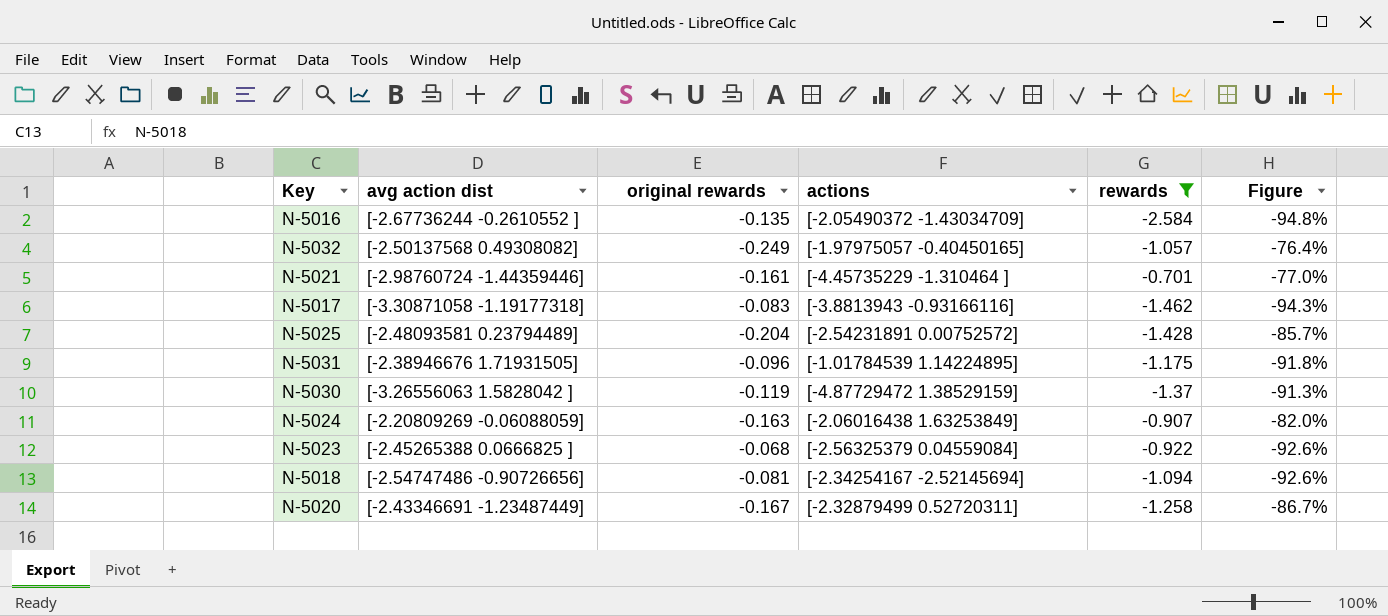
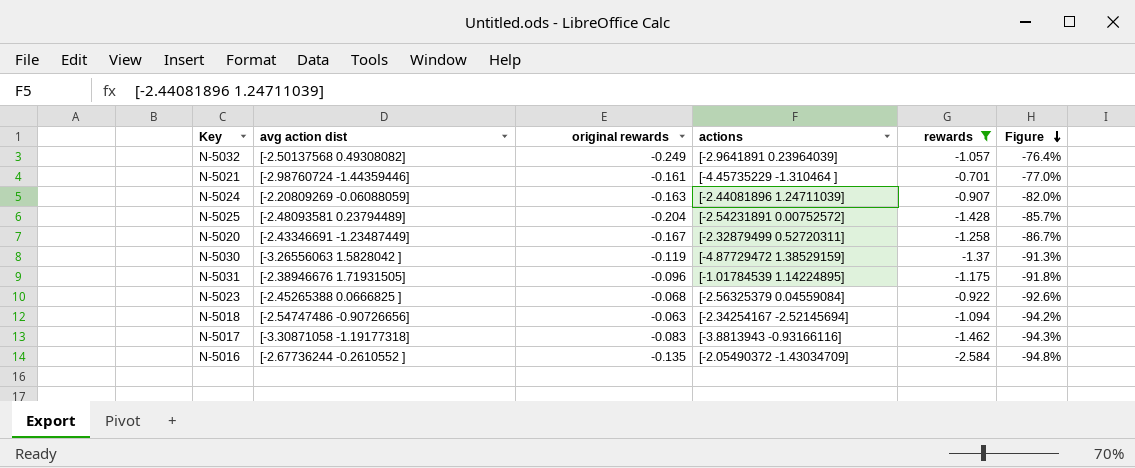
row order: none -> Figure descending
N-5032 | actions: [-1.97975057 -0.40450165] -> [-2.9641891 0.23964039]
N-5024 | actions: [-2.06016438 1.63253849] -> [-2.44081896 1.24711039]
N-5018 | original rewards: -0.081 -> -0.063
N-5018 | Figure: -92.6% -> -94.2%

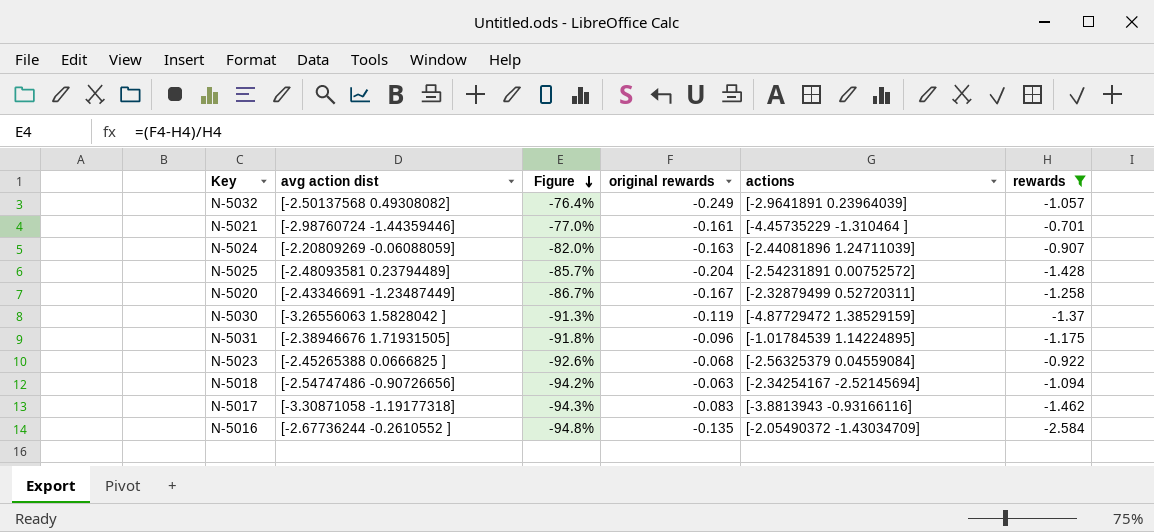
column Figure | position: 6 -> 3

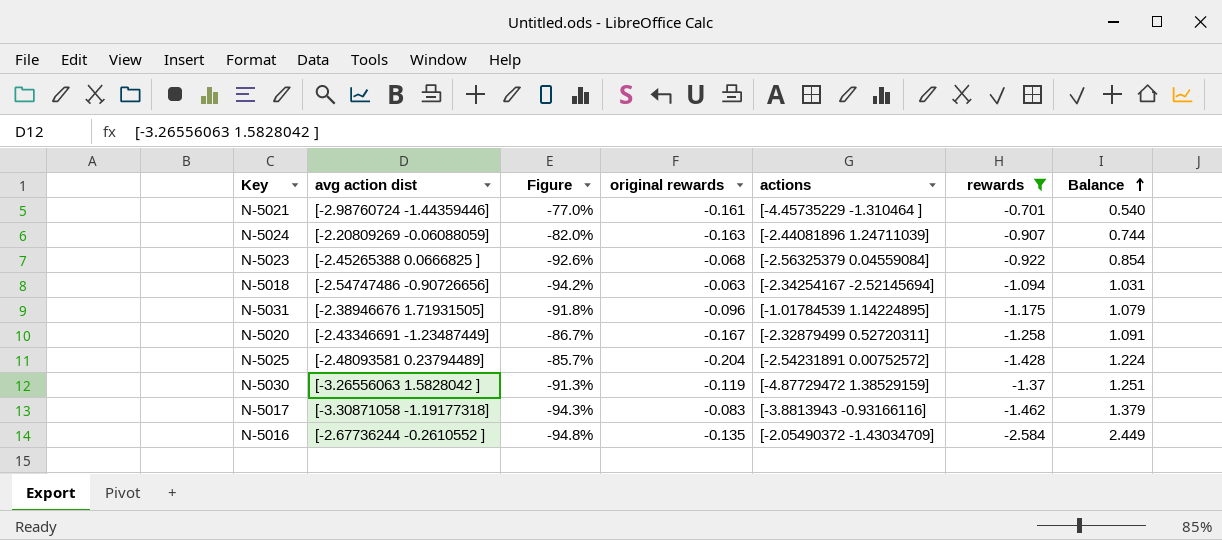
row order: Figure descending -> Balance ascending
column Balance | formula: none -> [original rewards] - [rewards]
row N-5032: [-2.50137568 0.49308082] | -76.4% | -0.249 | [-2.9641891 0.23964039] | -1.057 -> none

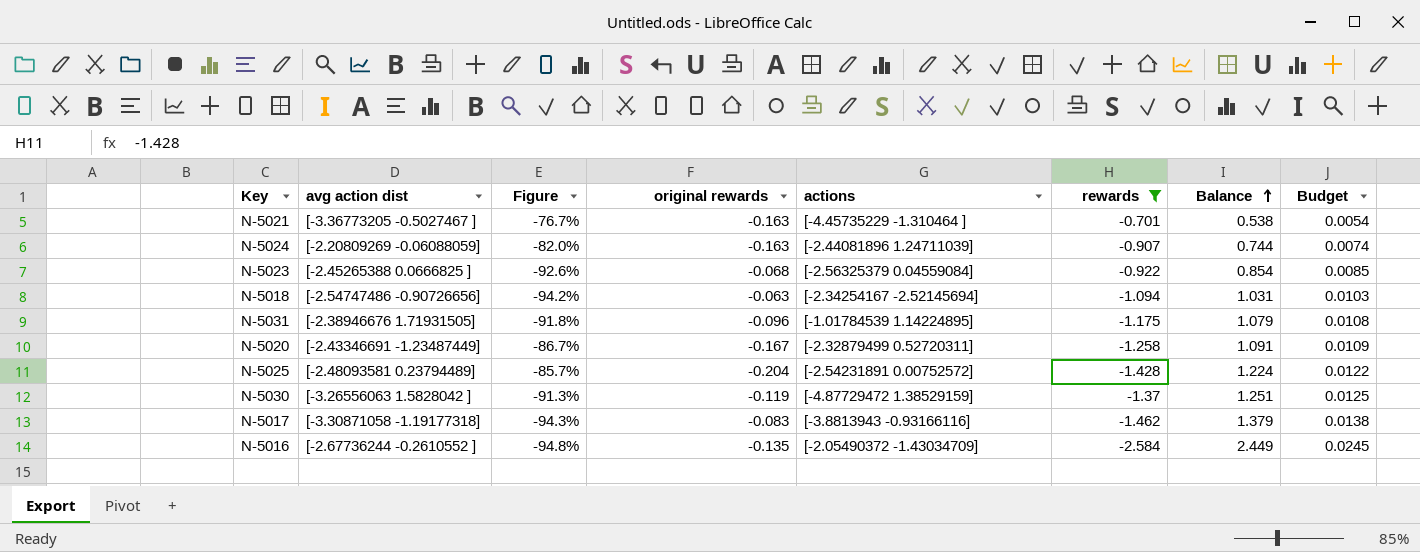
column Budget | formula: none -> [Balance] * 0.01
N-5021 | avg action dist: [-2.98760724 -1.44359446] -> [-3.36773205 -0.5027467 ]
N-5021 | Figure: -77.0% -> -76.7%
N-5021 | original rewards: -0.161 -> -0.163
N-5021 | Balance: 0.540 -> 0.538

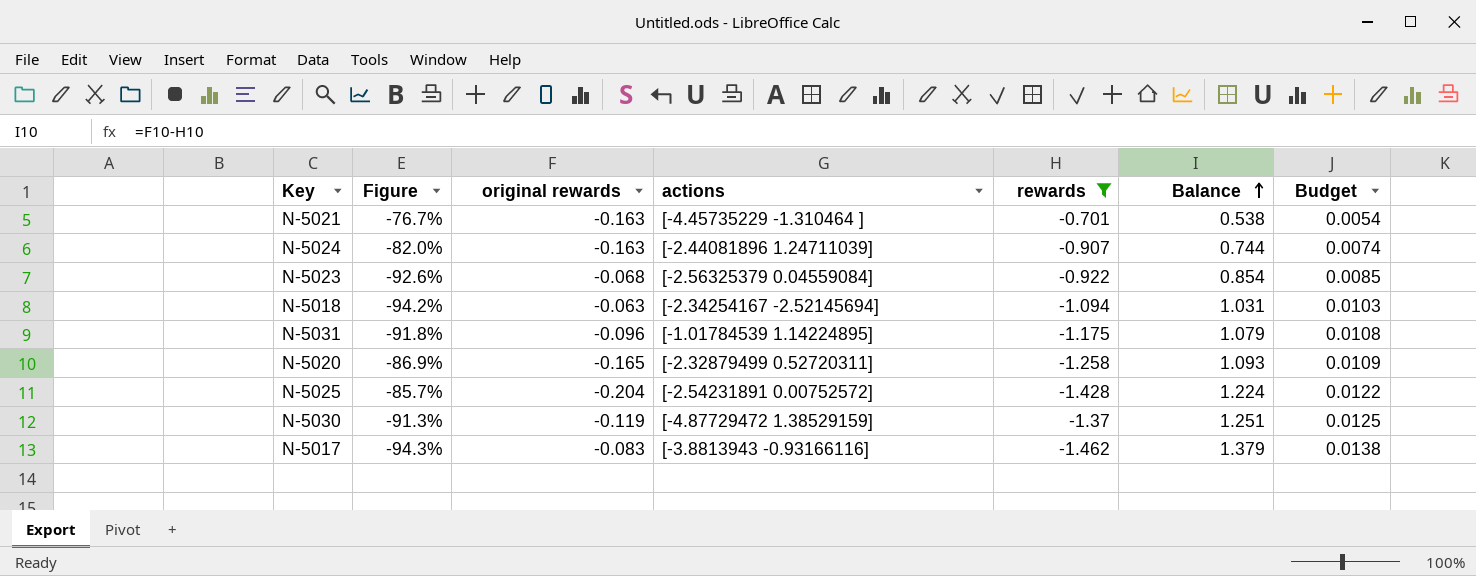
column avg action dist | position: 2 -> none
row N-5016: [-2.67736244 -0.2610552 ] | -94.8% | -0.135 | [-2.05490372 -1.43034709] | -2.584 | 2.449 | 0.0245 -> none
N-5020 | Figure: -86.7% -> -86.9%
N-5020 | original rewards: -0.167 -> -0.165
N-5020 | Balance: 1.091 -> 1.093

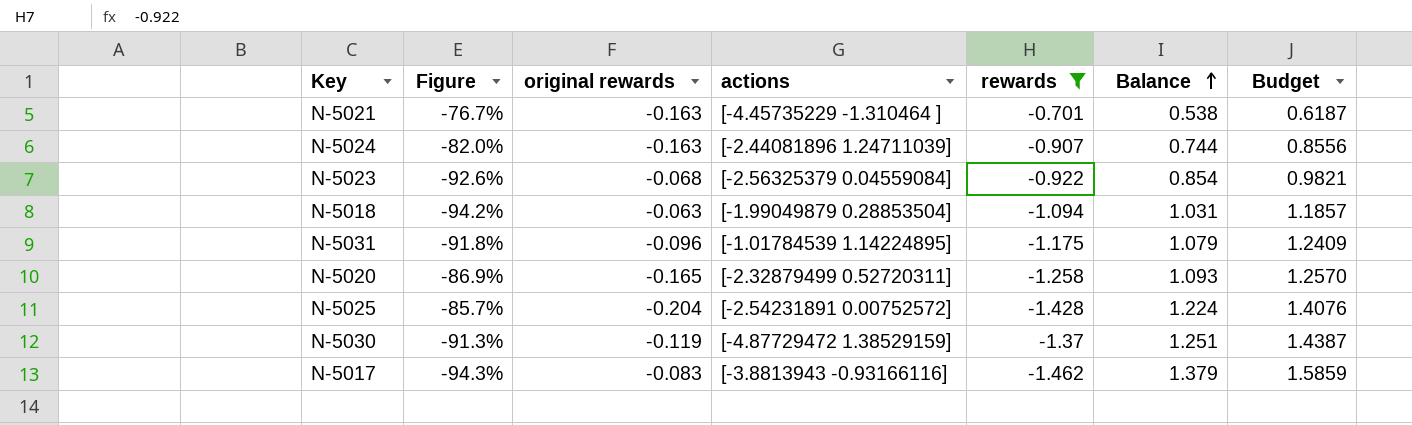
column Budget | formula: [Balance] * 0.01 -> [Balance] * 1.15
N-5018 | actions: [-2.34254167 -2.52145694] -> [-1.99049879 0.28853504]

